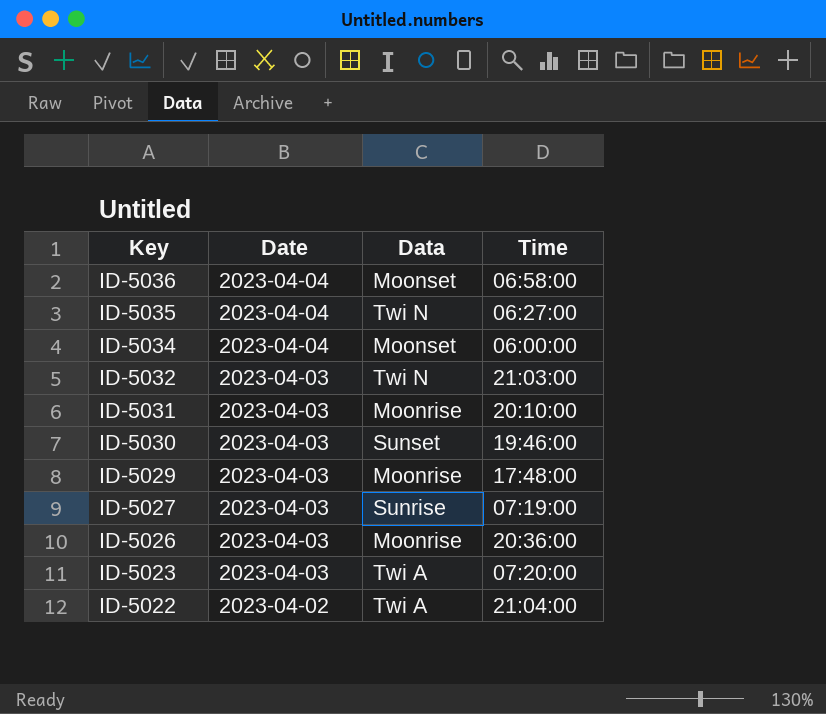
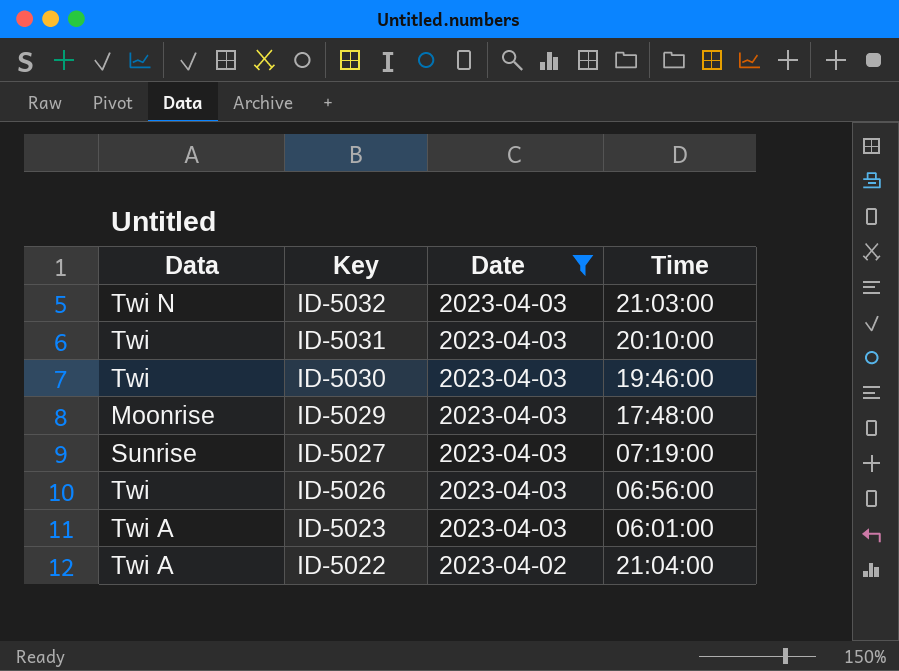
filter: none -> Date != 2023-04-04
column Data | position: 3 -> 1
ID-5031 | Data: Moonrise -> Twi
ID-5030 | Data: Sunset -> Twi
ID-5026 | Data: Moonrise -> Twi
ID-5026 | Time: 20:36:00 -> 06:56:00
ID-5023 | Time: 07:20:00 -> 06:01:00

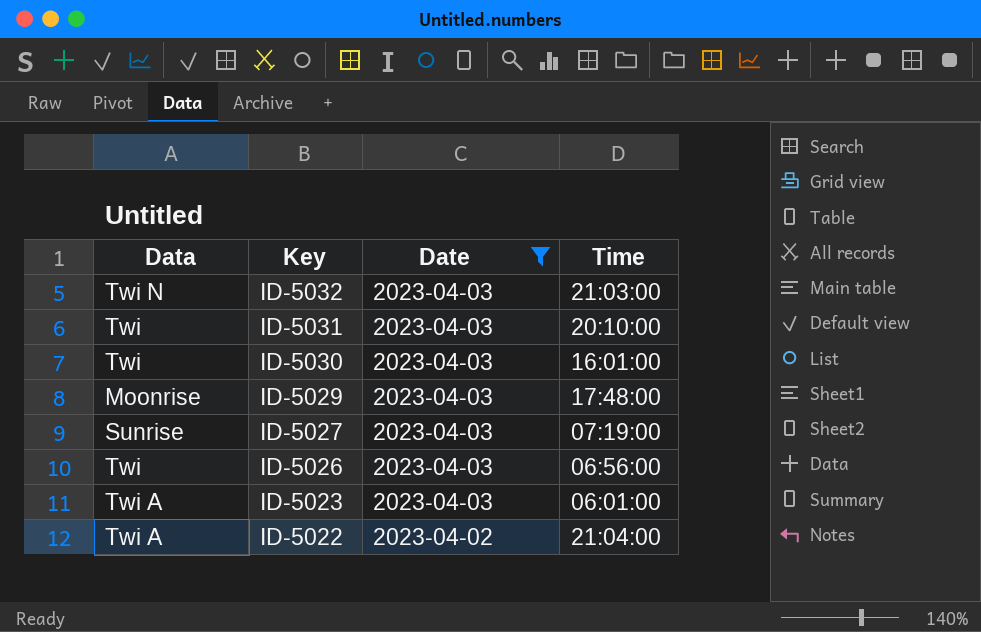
ID-5030 | Time: 19:46:00 -> 16:01:00

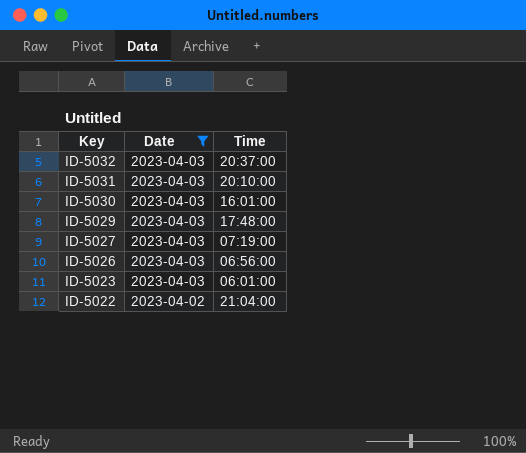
column Data | position: 1 -> none
ID-5032 | Time: 21:03:00 -> 20:37:00

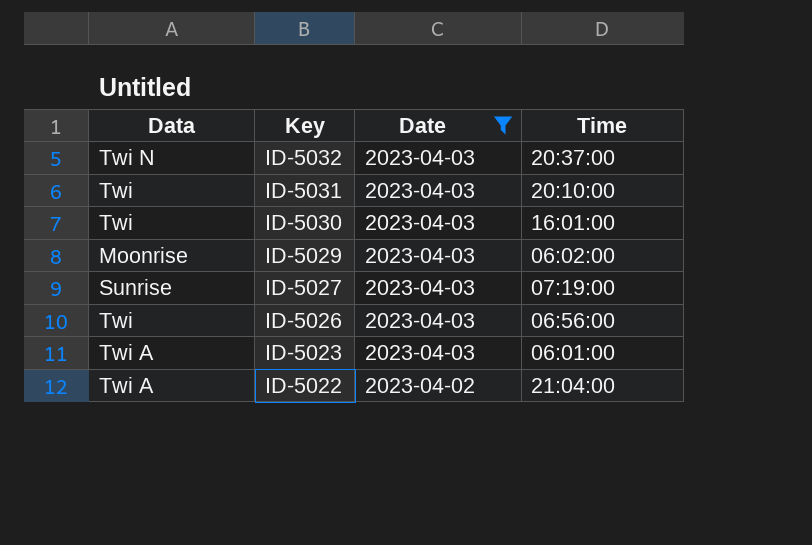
column Data | position: none -> 1
ID-5029 | Time: 17:48:00 -> 06:02:00

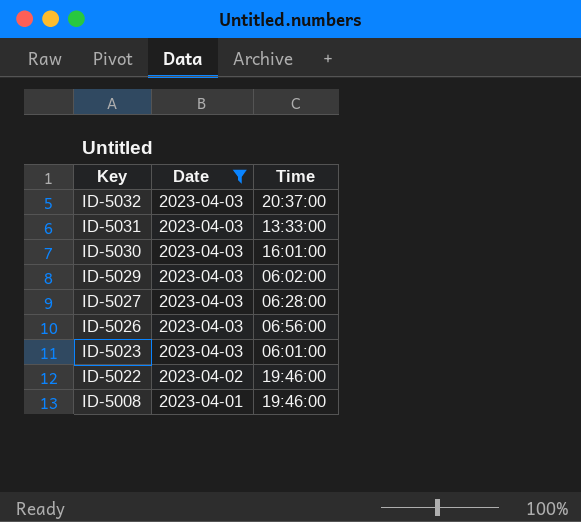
column Data | position: 1 -> none
ID-5031 | Time: 20:10:00 -> 13:33:00
ID-5027 | Time: 07:19:00 -> 06:28:00
ID-5022 | Time: 21:04:00 -> 19:46:00
row ID-5008: none -> 2023-04-01 | 19:46:00

